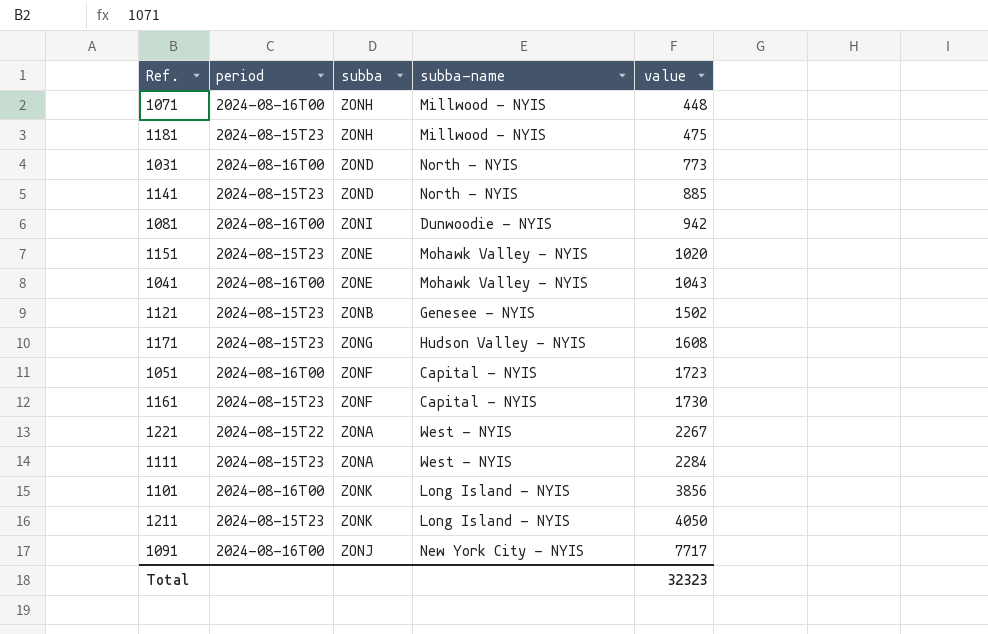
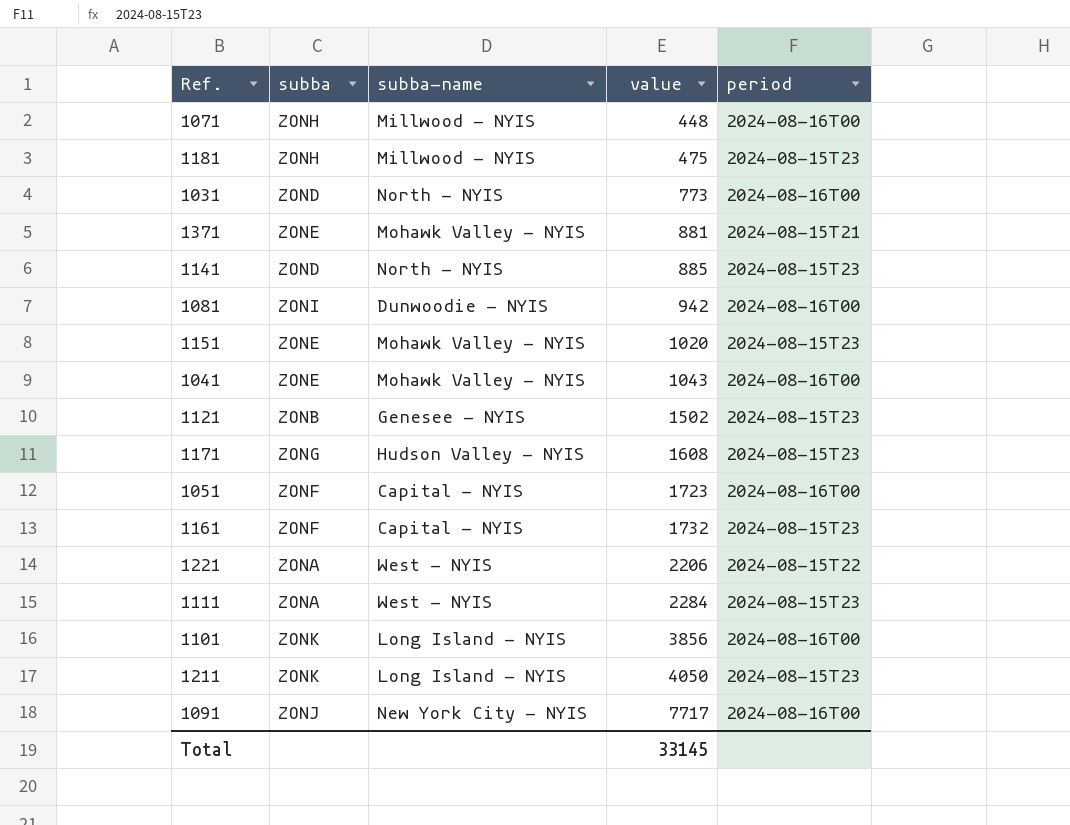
column period | position: 2 -> 5
row 1371: none -> ZONE | Mohawk Valley - NYIS | 881 | 2024-08-15T21
1161 | value: 1730 -> 1732
1221 | value: 2267 -> 2206
Total | value: 32323 -> 33145

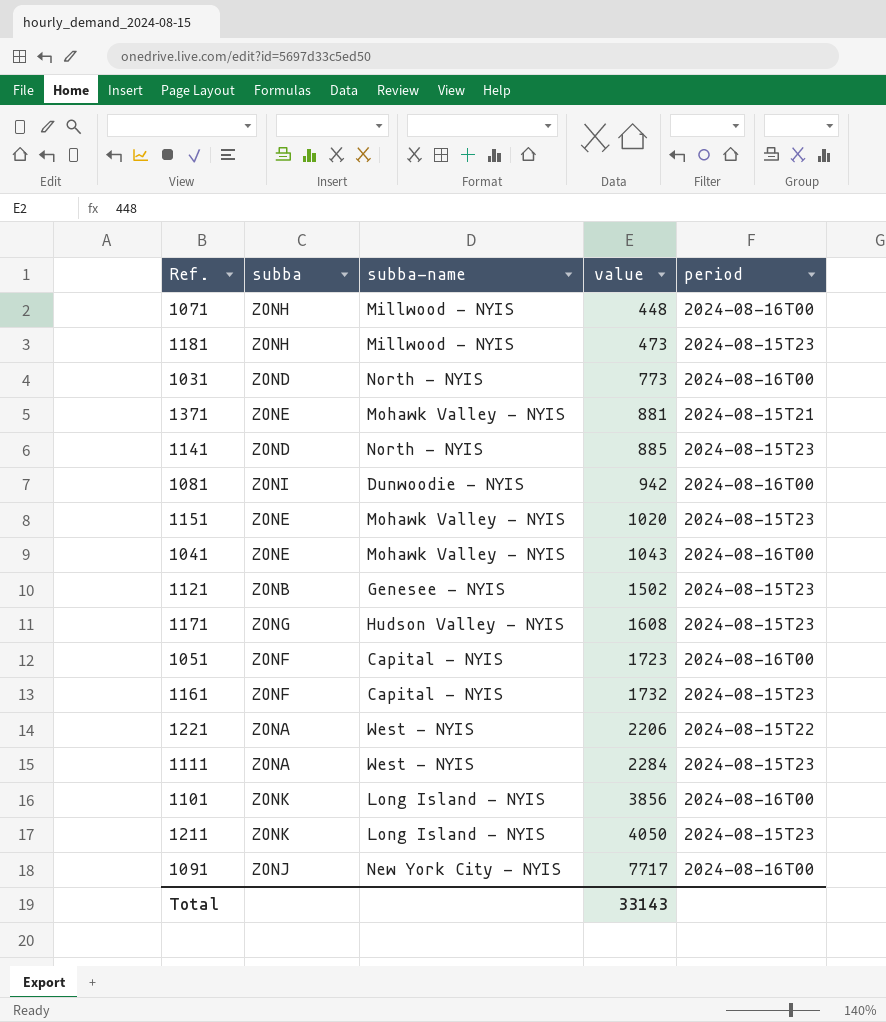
1181 | value: 475 -> 473
Total | value: 33145 -> 33143

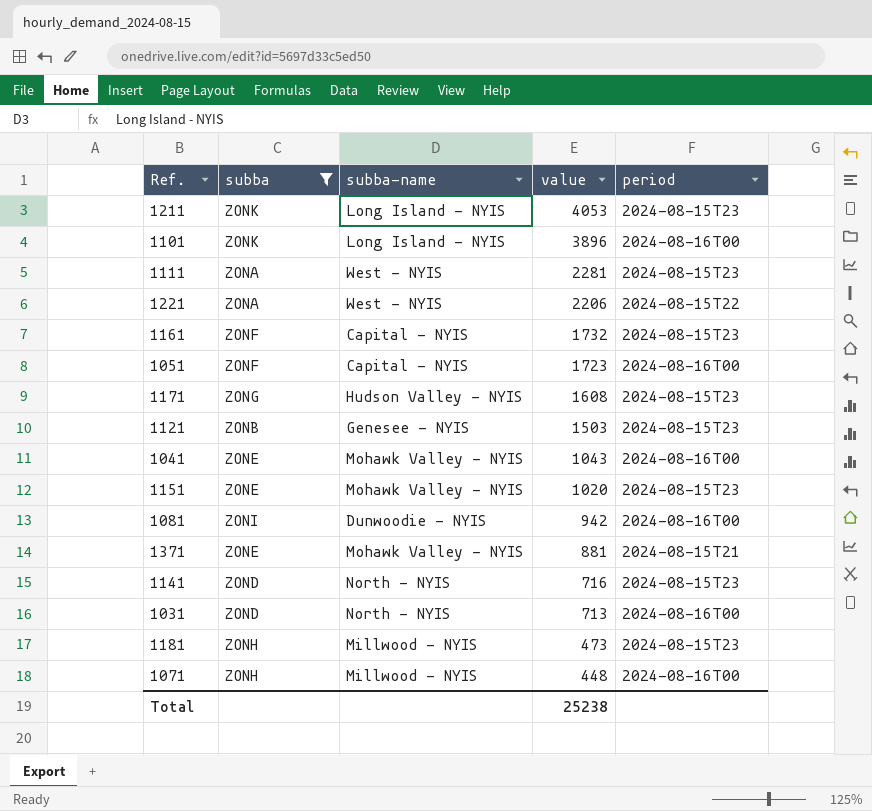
filter: none -> subba != ZONJ
row order: value ascending -> value descending
1211 | value: 4050 -> 4053
1101 | value: 3856 -> 3896
1111 | value: 2284 -> 2281
1121 | value: 1502 -> 1503
1141 | value: 885 -> 716
1031 | value: 773 -> 713
Total | value: 33143 -> 25238

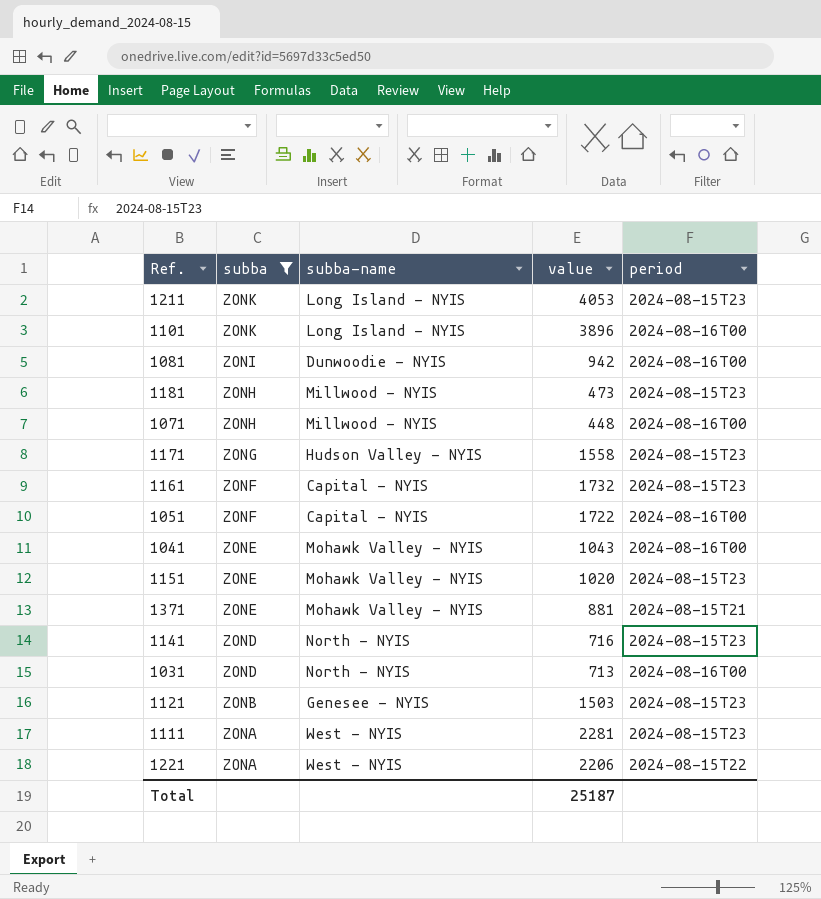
row order: value descending -> subba descending
1171 | value: 1608 -> 1558
1051 | value: 1723 -> 1722
Total | value: 25238 -> 25187

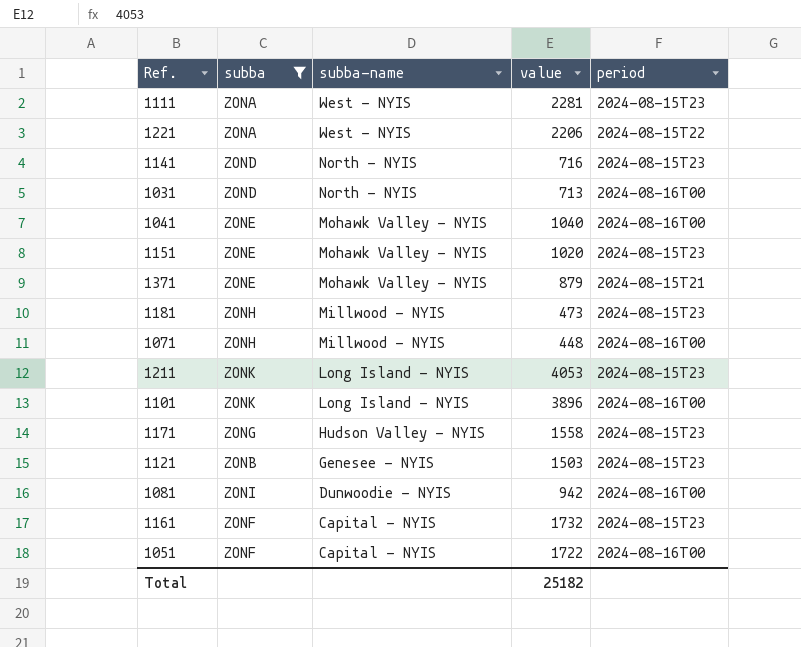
row order: subba descending -> subba-name descending
1041 | value: 1043 -> 1040
1371 | value: 881 -> 879
Total | value: 25187 -> 25182

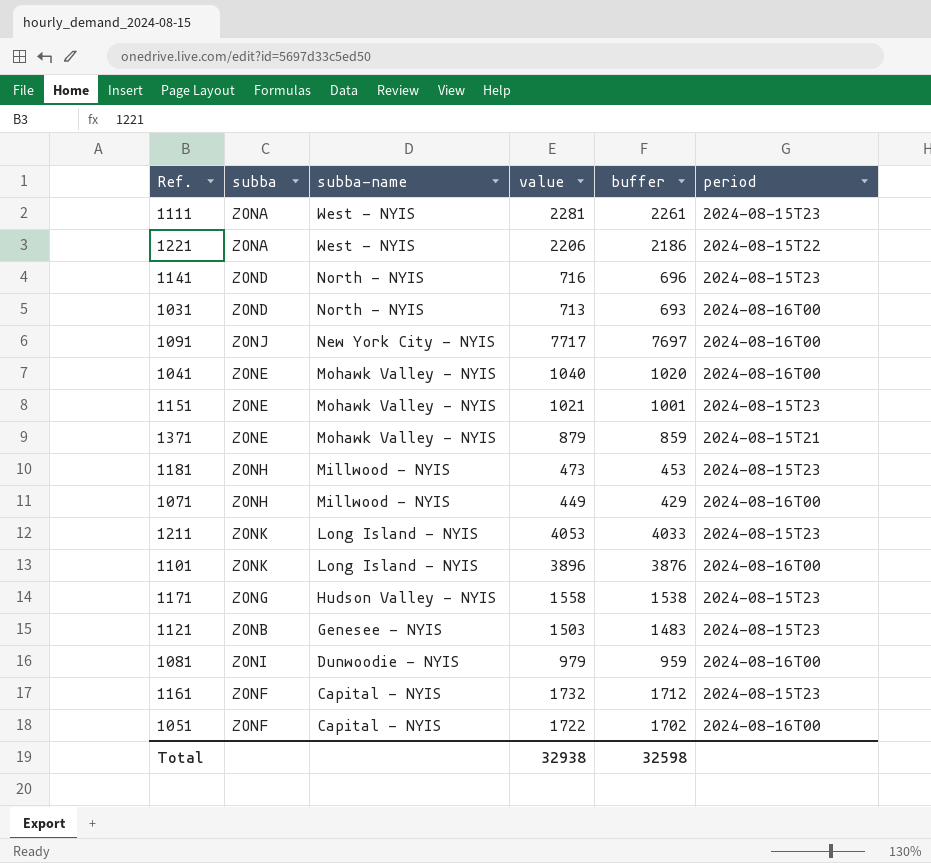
filter: subba != ZONJ -> none
column buffer | formula: none -> [value] - 20
1151 | value: 1020 -> 1021
1071 | value: 448 -> 449
1081 | value: 942 -> 979
Total | value: 25182 -> 32938

